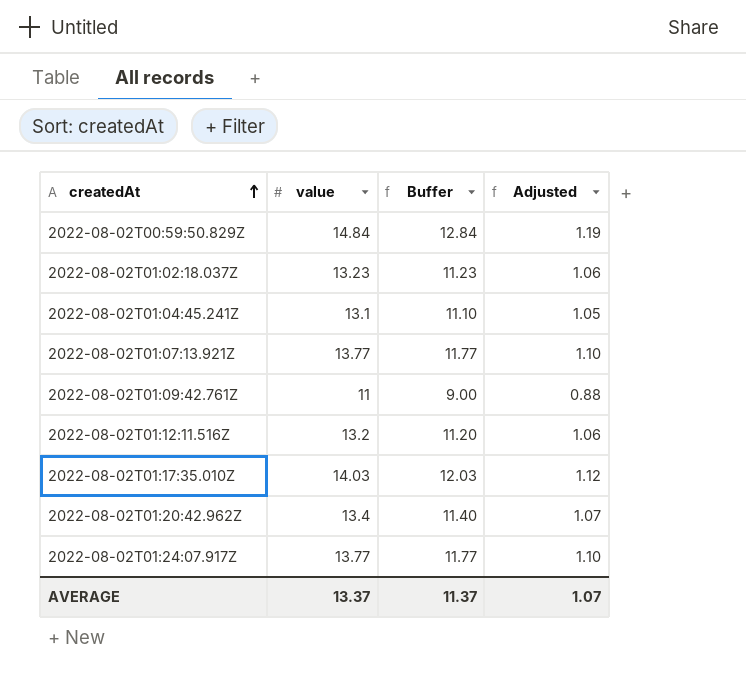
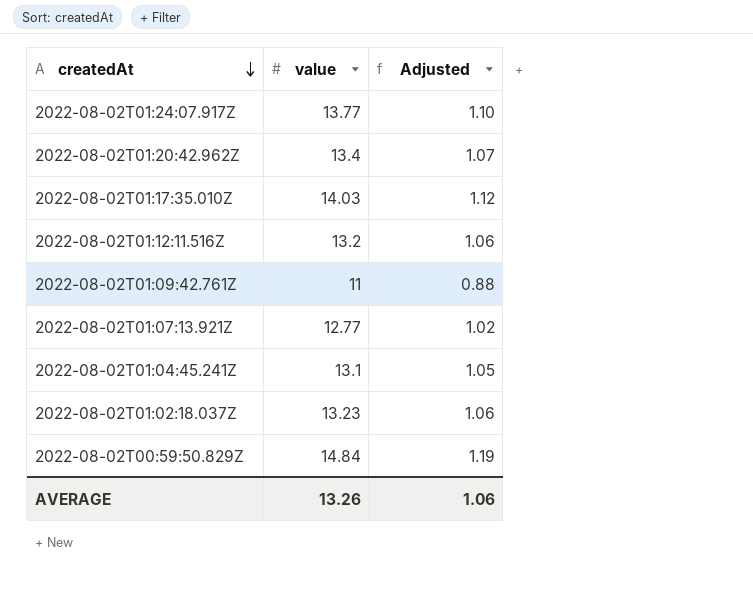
row order: createdAt ascending -> createdAt descending
column Buffer | formula: [value] - 2 -> none
2022-08-02T01:07:13.921Z | value: 13.77 -> 12.77
2022-08-02T01:07:13.921Z | Adjusted: 1.10 -> 1.02
AVERAGE | value: 13.37 -> 13.26
AVERAGE | Adjusted: 1.07 -> 1.06

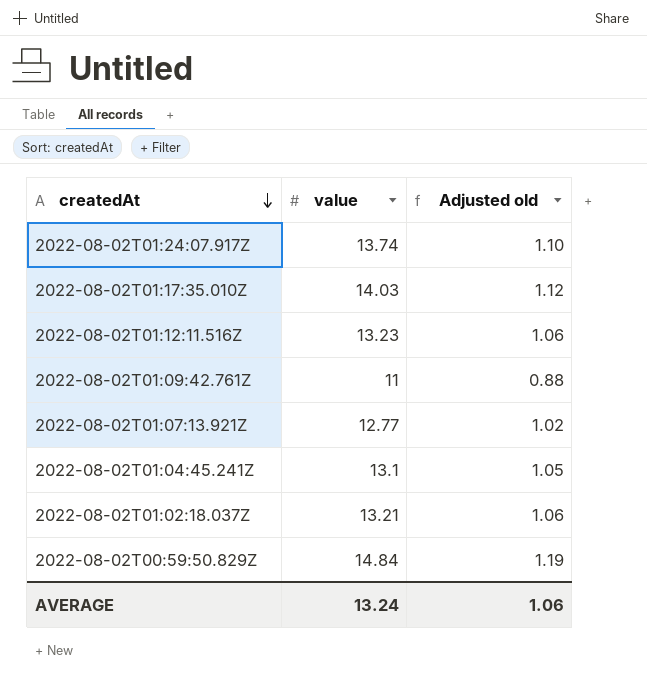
column name: Adjusted -> Adjusted old
row 2022-08-02T01:20:42.962Z: 13.4 | 1.07 -> none
2022-08-02T01:24:07.917Z | value: 13.77 -> 13.74
2022-08-02T01:12:11.516Z | value: 13.2 -> 13.23
2022-08-02T01:02:18.037Z | value: 13.23 -> 13.21
AVERAGE | value: 13.26 -> 13.24

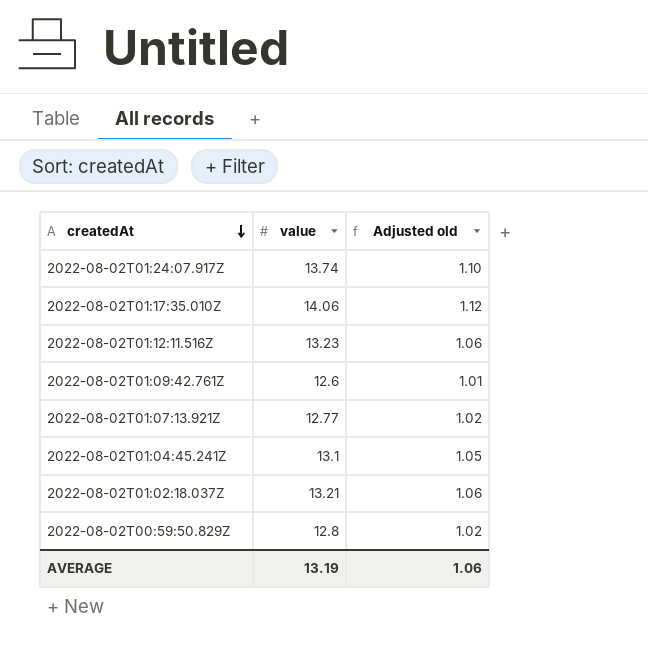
2022-08-02T01:17:35.010Z | value: 14.03 -> 14.06
2022-08-02T01:09:42.761Z | value: 11 -> 12.6
2022-08-02T01:09:42.761Z | Adjusted old: 0.88 -> 1.01
2022-08-02T00:59:50.829Z | value: 14.84 -> 12.8
2022-08-02T00:59:50.829Z | Adjusted old: 1.19 -> 1.02
AVERAGE | value: 13.24 -> 13.19

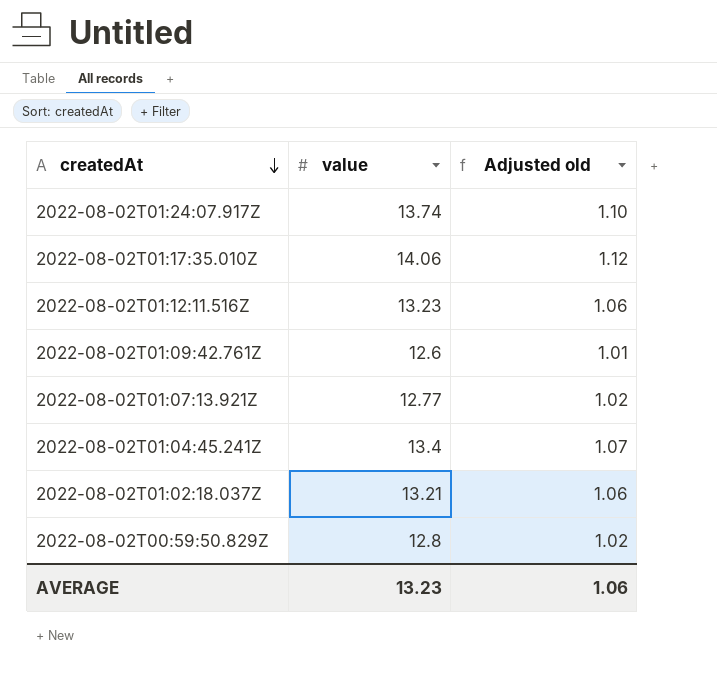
2022-08-02T01:04:45.241Z | value: 13.1 -> 13.4
2022-08-02T01:04:45.241Z | Adjusted old: 1.05 -> 1.07
AVERAGE | value: 13.19 -> 13.23

